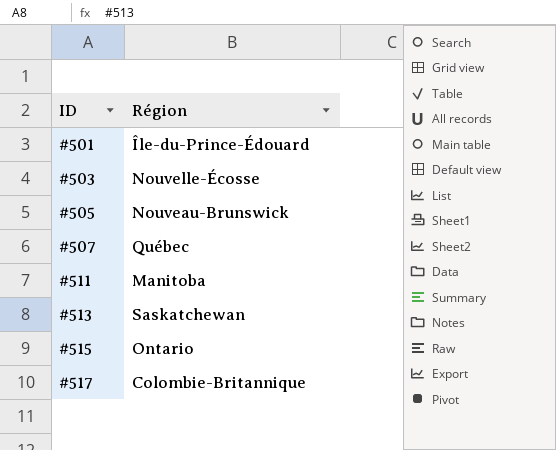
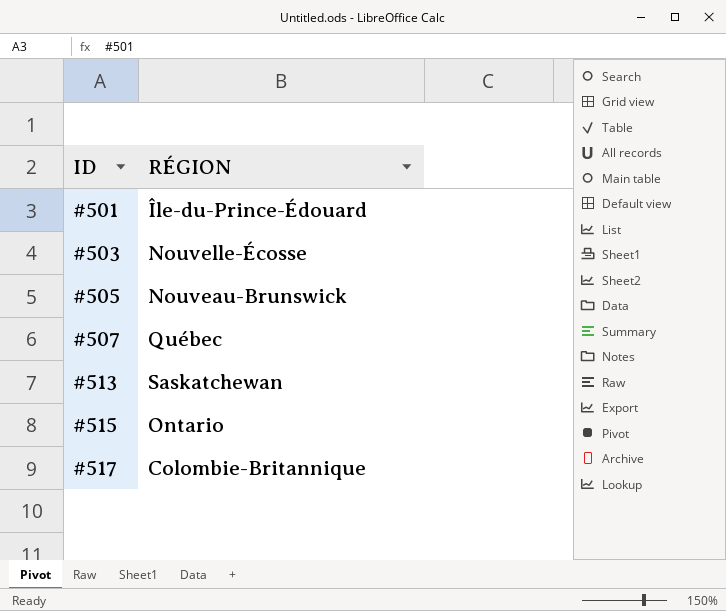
column name: Région -> RÉGION
row #511: Manitoba -> none

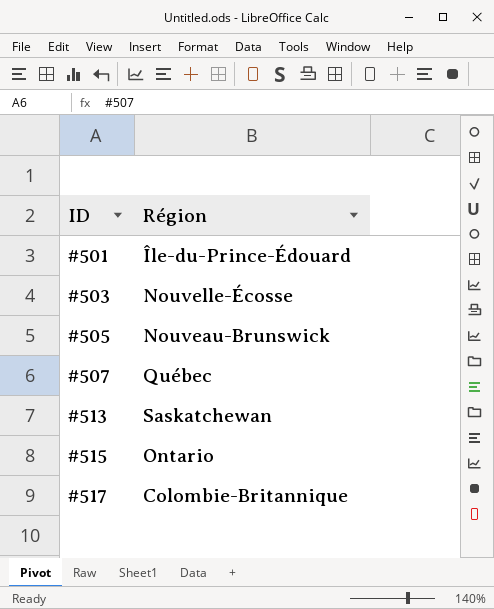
column name: RÉGION -> Région

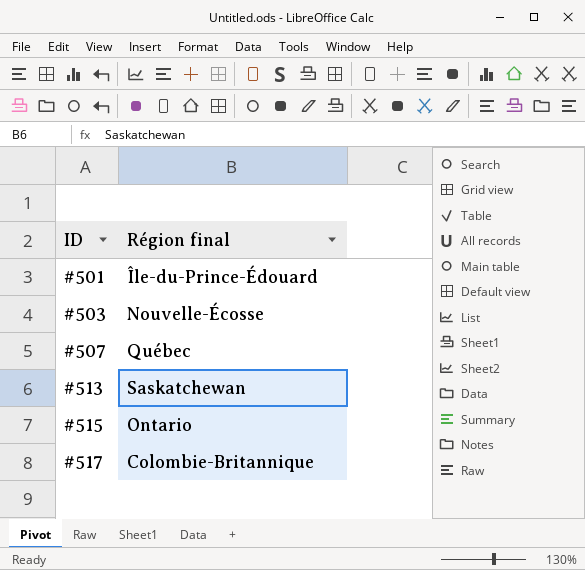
column name: Région -> Région final
row #505: Nouveau-Brunswick -> none

